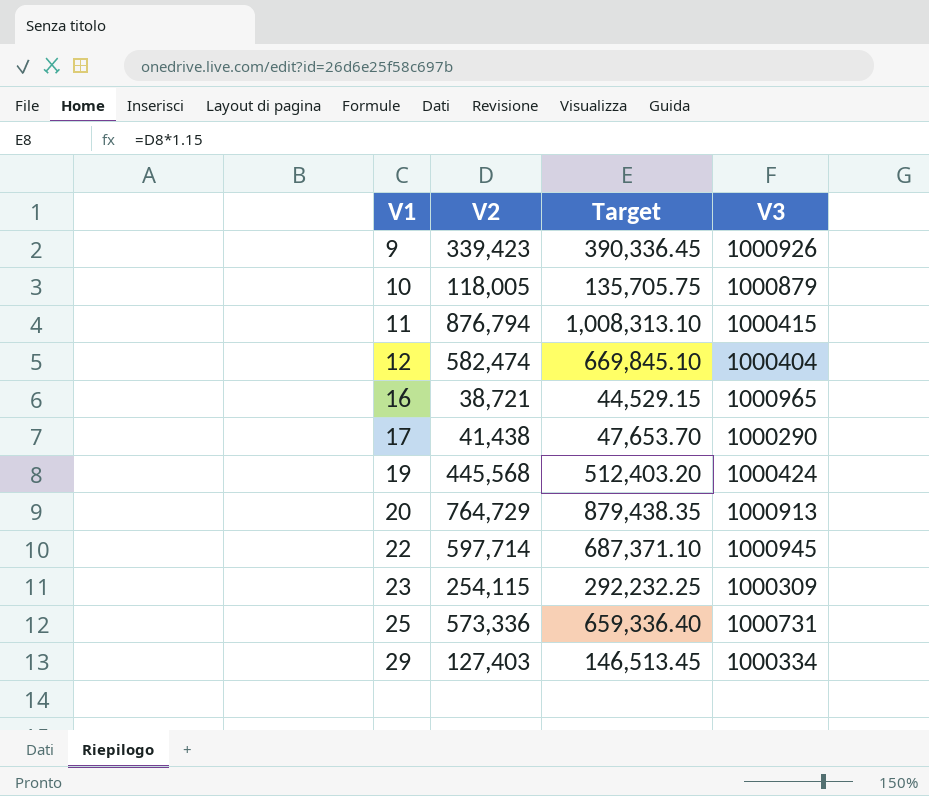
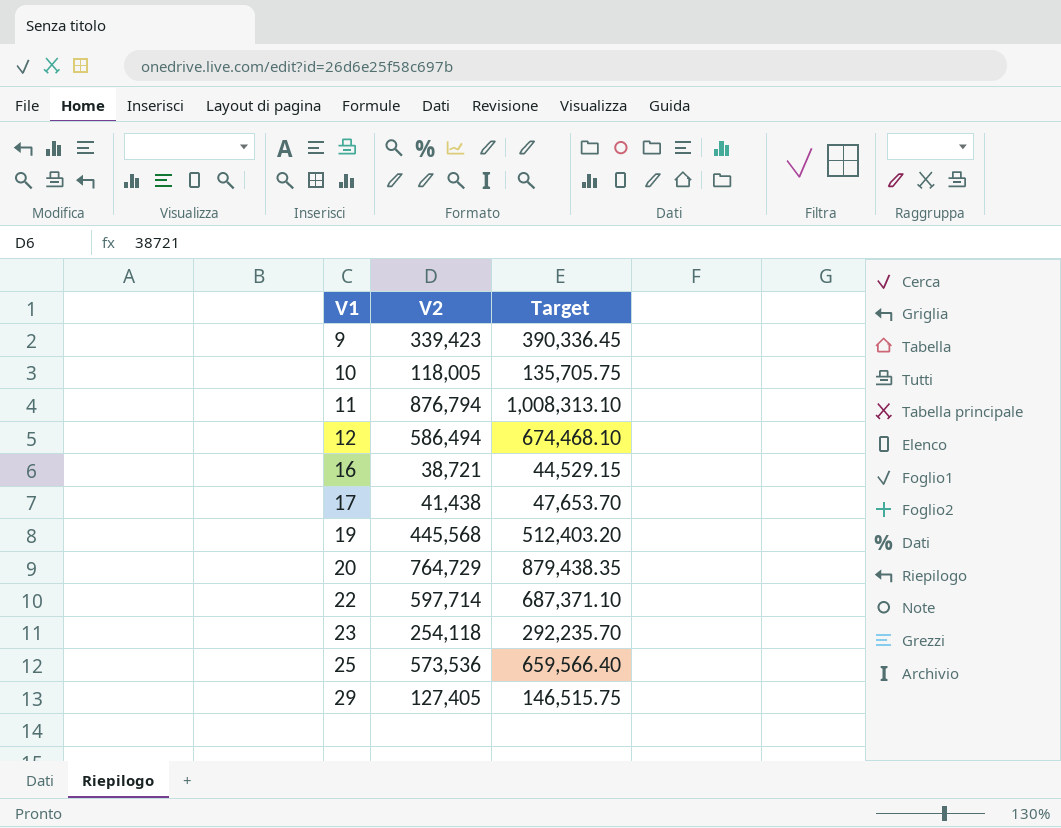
column V3 | position: 4 -> none
12 | V2: 582,474 -> 586,494
12 | Target: 669,845.10 -> 674,468.10
23 | V2: 254,115 -> 254,118
23 | Target: 292,232.25 -> 292,235.70
25 | V2: 573,336 -> 573,536
25 | Target: 659,336.40 -> 659,566.40
29 | V2: 127,403 -> 127,405
29 | Target: 146,513.45 -> 146,515.75

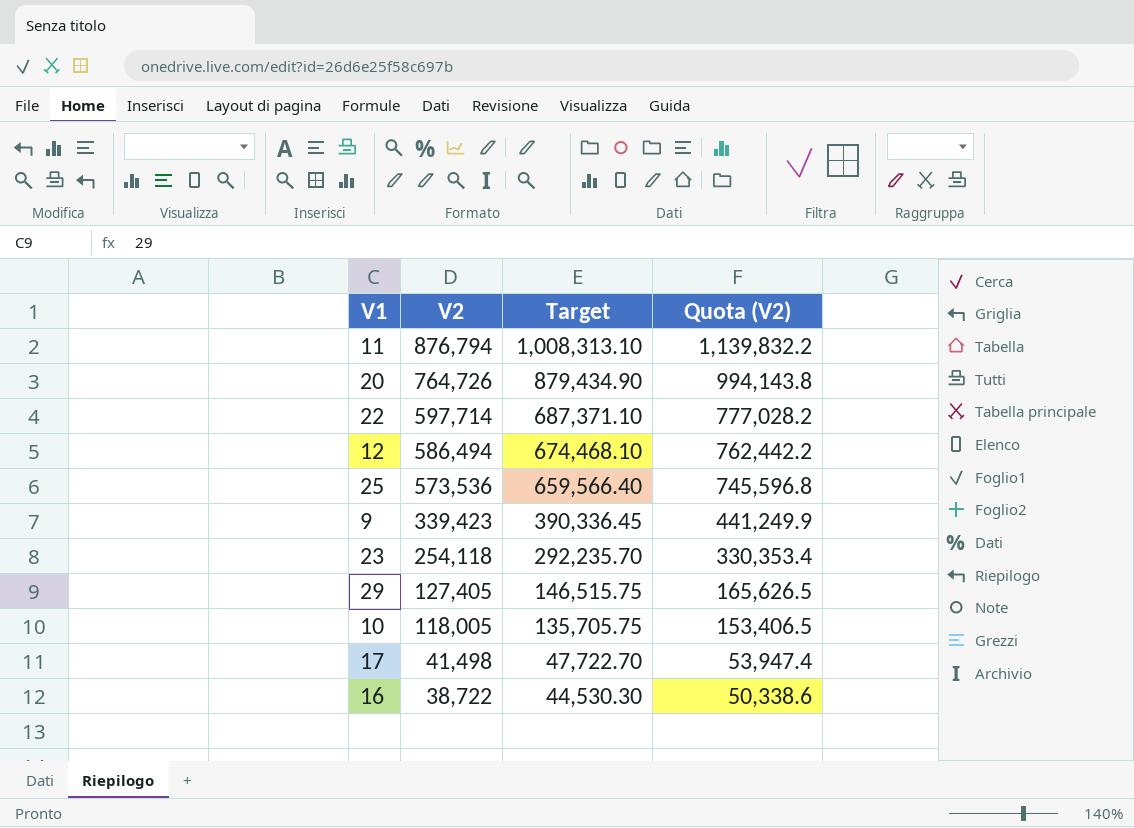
row order: V1 ascending -> V2 descending
column Quota (V2) | formula: none -> [V2] * 1.3
row 19: 445,568 | 512,403.20 -> none
20 | V2: 764,729 -> 764,726
20 | Target: 879,438.35 -> 879,434.90
17 | V2: 41,438 -> 41,498
17 | Target: 47,653.70 -> 47,722.70
16 | V2: 38,721 -> 38,722
16 | Target: 44,529.15 -> 44,530.30

